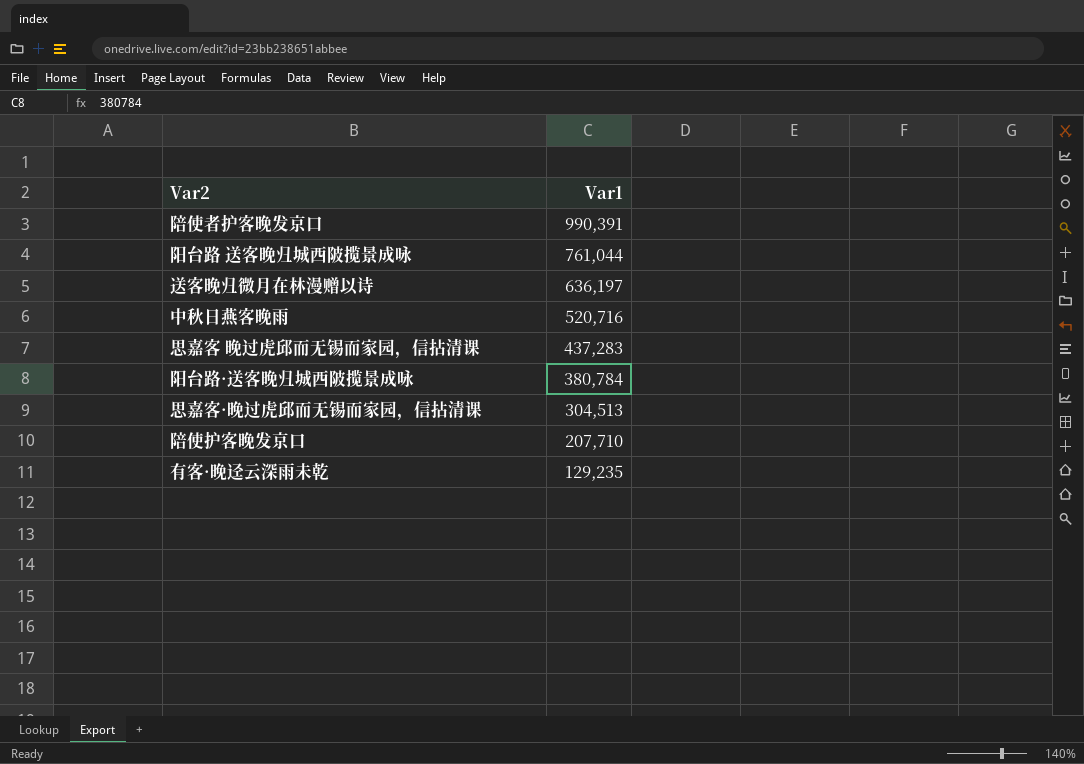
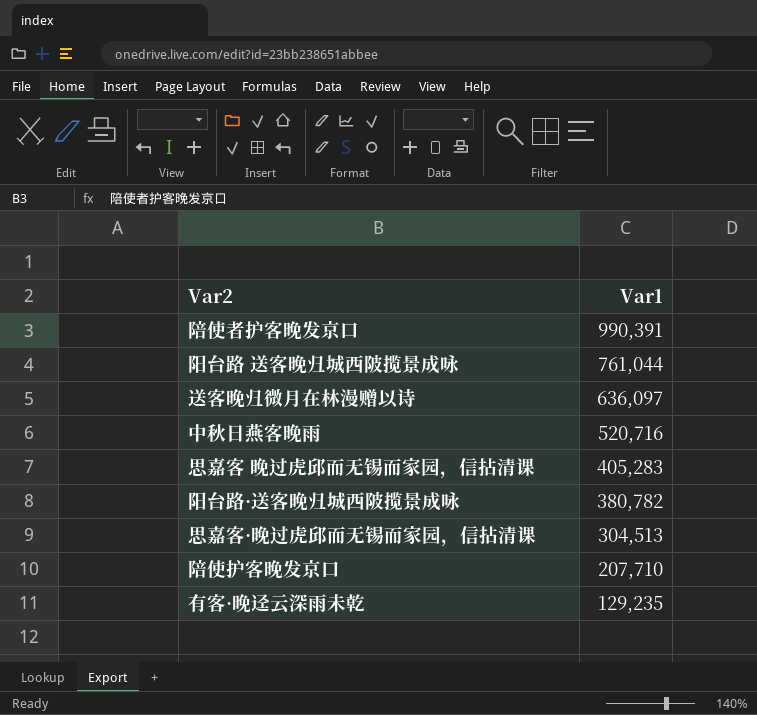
送客晚归微月在林漫赠以诗 | Var1: 636,197 -> 636,097
思嘉客 晚过虎邱而无锡而家园，信拈清课 | Var1: 437,283 -> 405,283
阳台路·送客晚归城西陂揽景成咏 | Var1: 380,784 -> 380,782

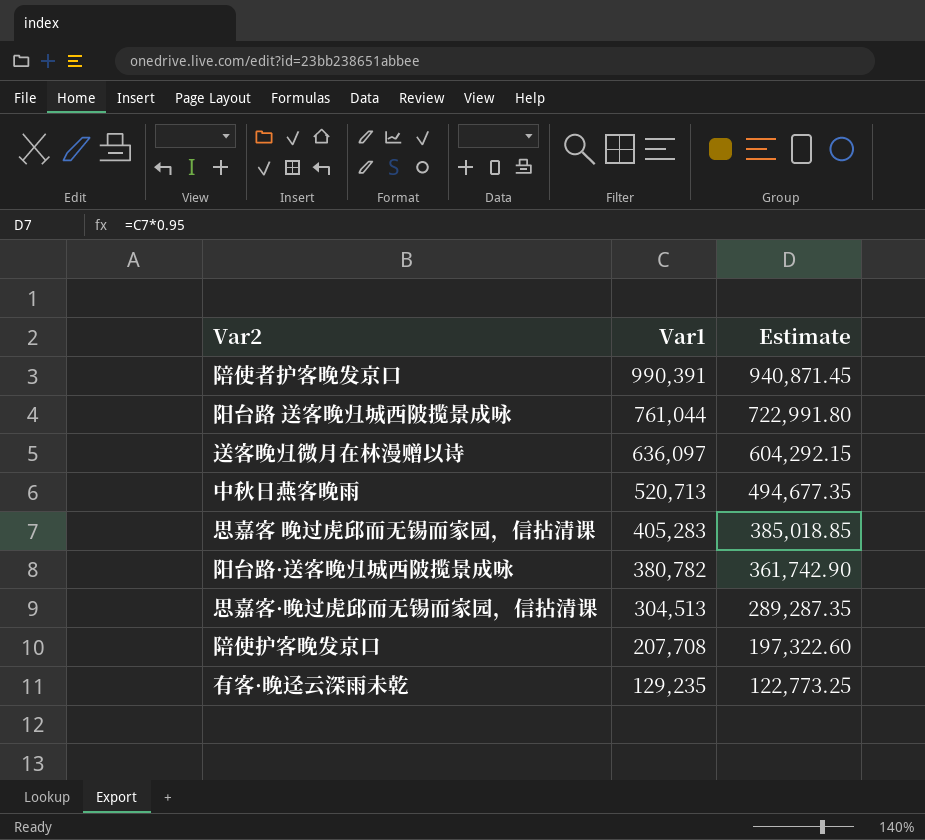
column Estimate | formula: none -> [Var1] * 0.95
中秋日燕客晚雨 | Var1: 520,716 -> 520,713
陪使护客晚发京口 | Var1: 207,710 -> 207,708

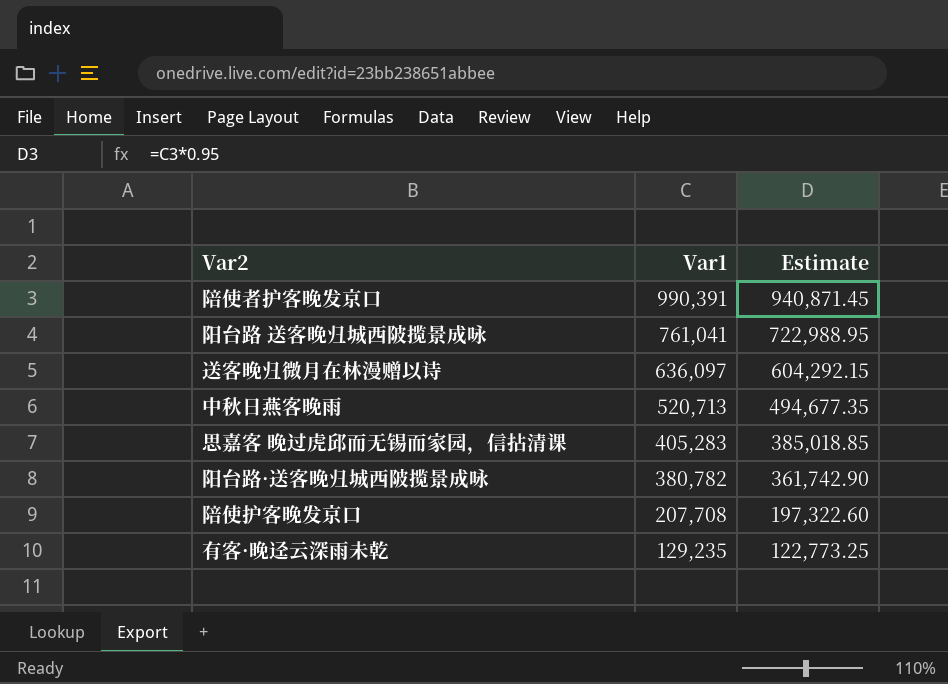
row 思嘉客·晚过虎邱而无锡而家园，信拈清课: 304,513 | 289,287.35 -> none
阳台路 送客晚归城西陂揽景成咏 | Var1: 761,044 -> 761,041
阳台路 送客晚归城西陂揽景成咏 | Estimate: 722,991.80 -> 722,988.95

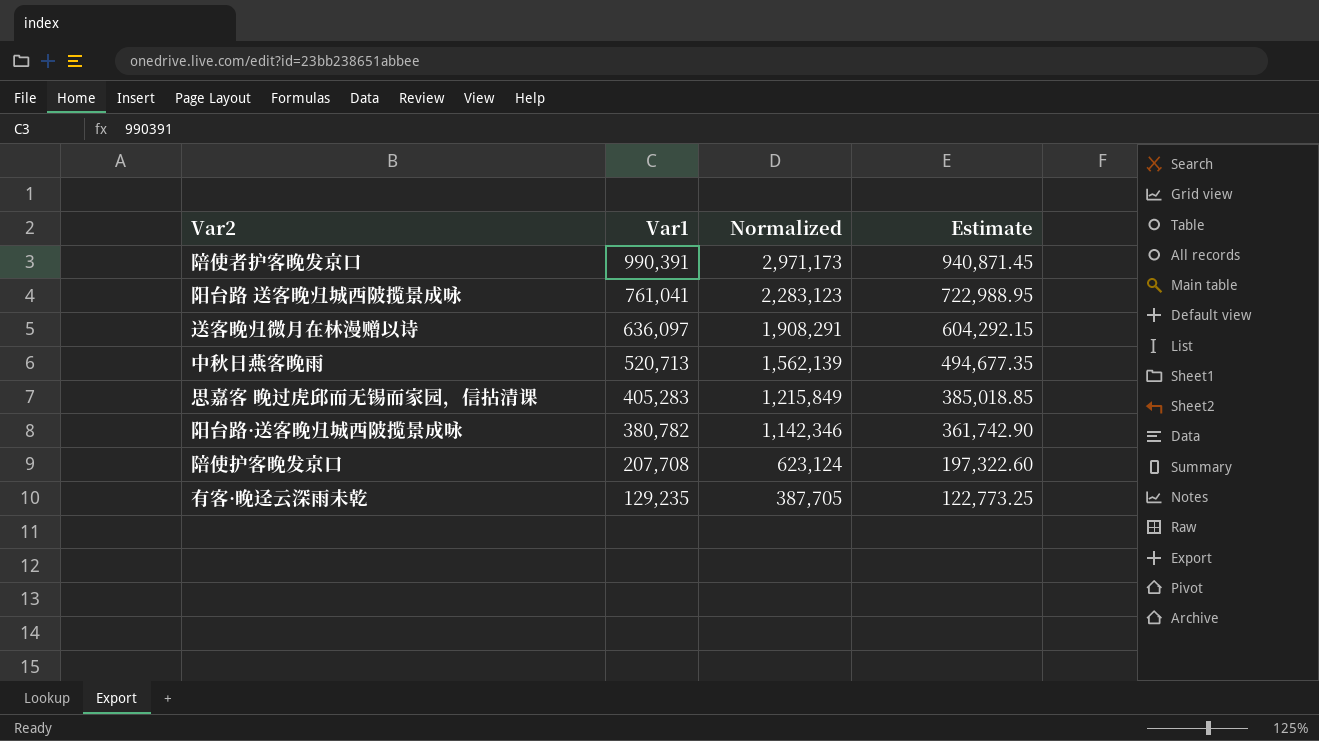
column Normalized | formula: none -> [Var1] * 3

